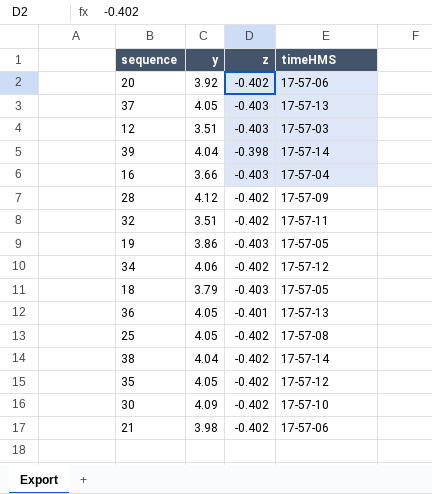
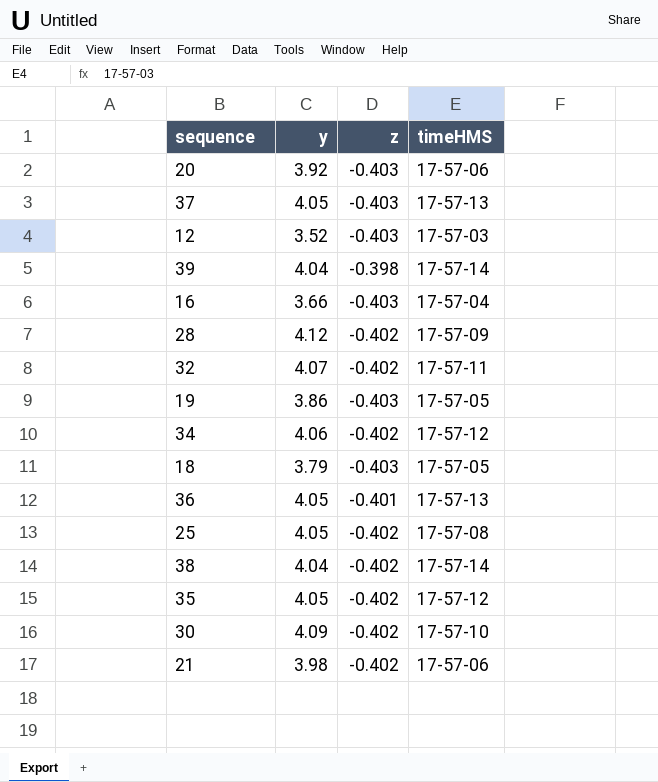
20 | z: -0.402 -> -0.403
12 | y: 3.51 -> 3.52
32 | y: 3.51 -> 4.07

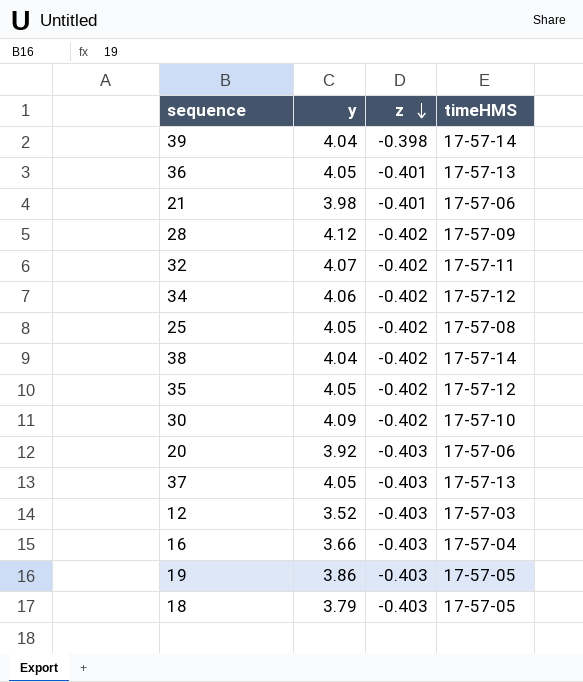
row order: none -> z descending
21 | z: -0.402 -> -0.401

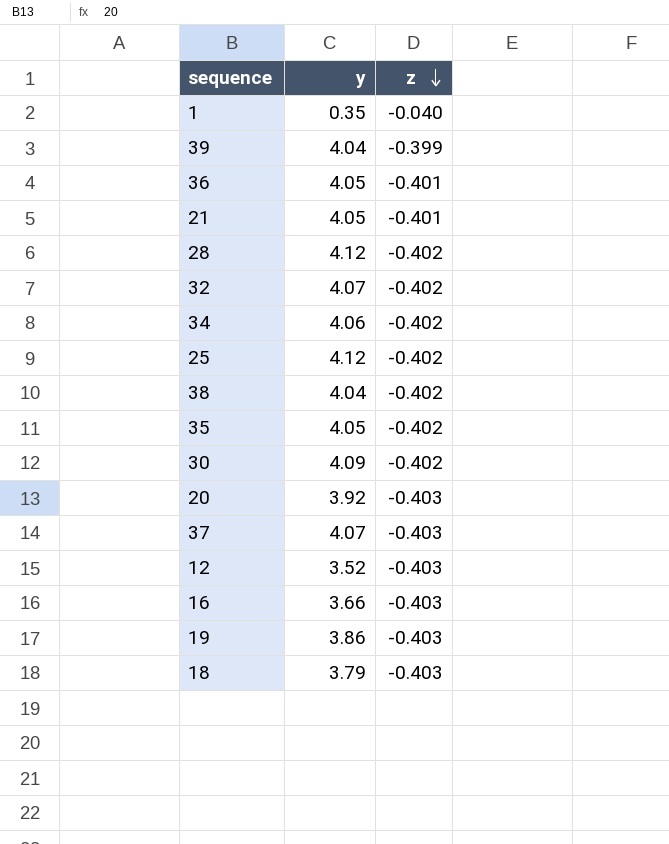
column timeHMS | position: 4 -> none
row 1: none -> 0.35 | -0.040
39 | z: -0.398 -> -0.399
21 | y: 3.98 -> 4.05
25 | y: 4.05 -> 4.12
37 | y: 4.05 -> 4.07

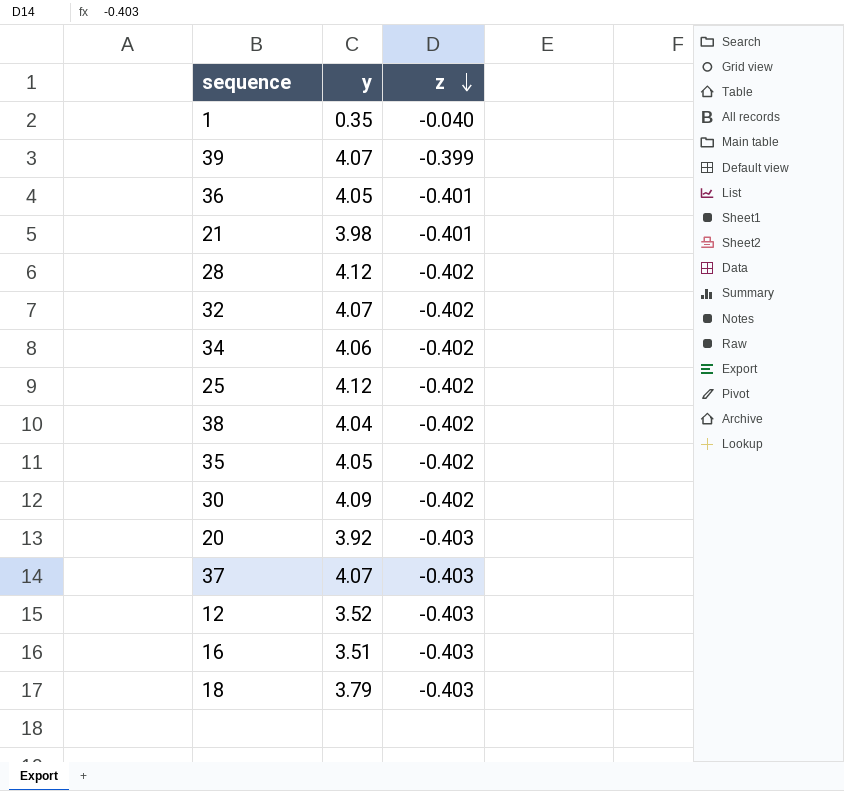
row 19: 3.86 | -0.403 -> none
39 | y: 4.04 -> 4.07
21 | y: 4.05 -> 3.98
16 | y: 3.66 -> 3.51

